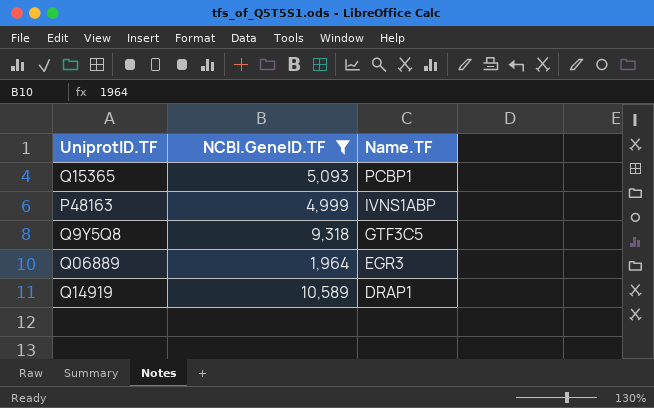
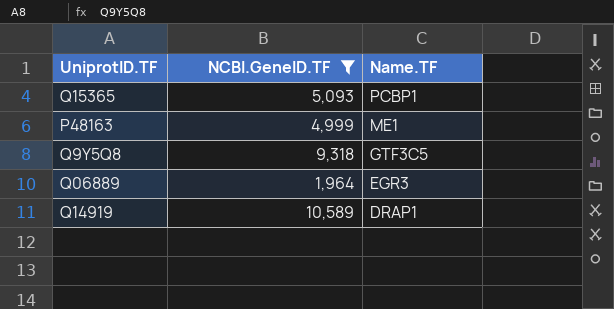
P48163 | Name.TF: IVNS1ABP -> ME1

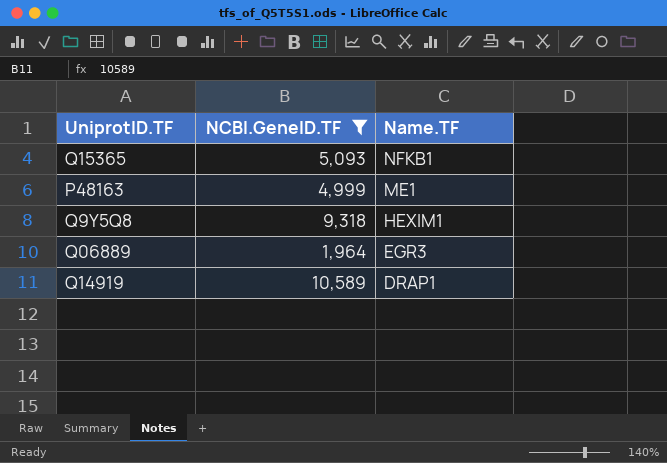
Q15365 | Name.TF: PCBP1 -> NFKB1
Q9Y5Q8 | Name.TF: GTF3C5 -> HEXIM1

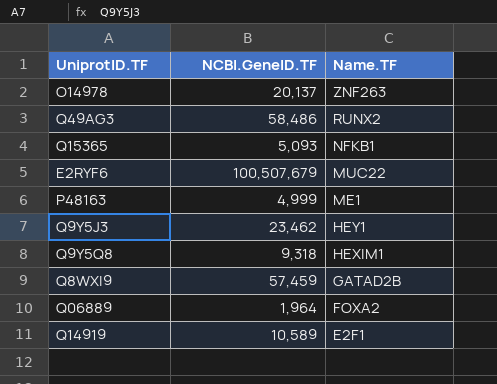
filter: NCBI.GeneID.TF <= 10,589 -> none
Q06889 | Name.TF: EGR3 -> FOXA2
Q14919 | Name.TF: DRAP1 -> E2F1

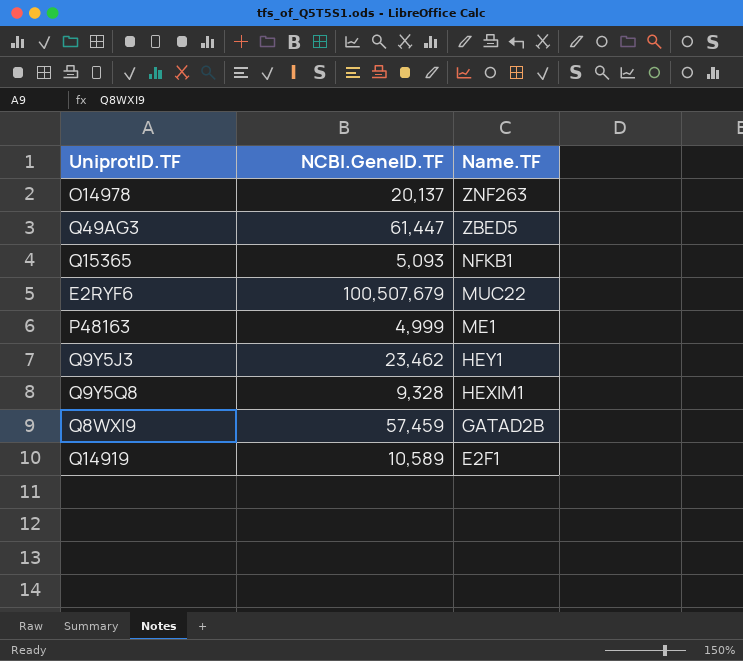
row Q06889: 1,964 | FOXA2 -> none
Q49AG3 | NCBI.GeneID.TF: 58,486 -> 61,447
Q49AG3 | Name.TF: RUNX2 -> ZBED5
Q9Y5Q8 | NCBI.GeneID.TF: 9,318 -> 9,328

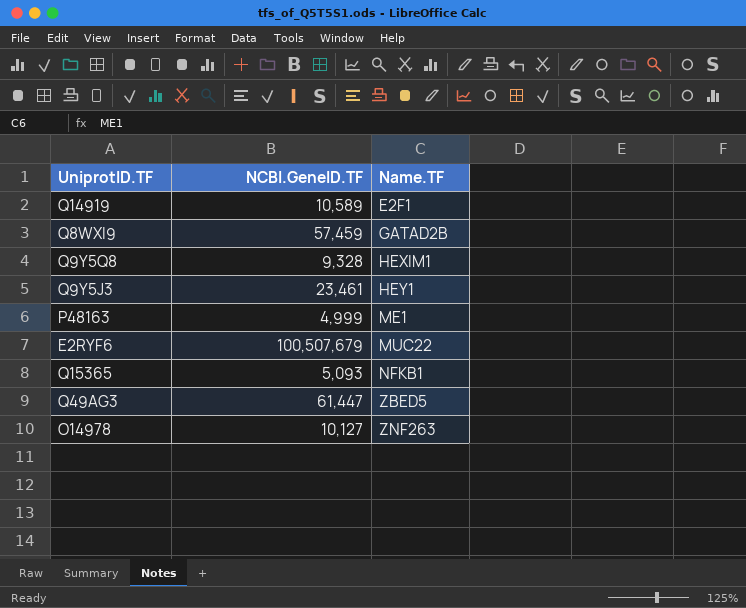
row order: Name.TF descending -> Name.TF ascending
Q9Y5J3 | NCBI.GeneID.TF: 23,462 -> 23,461
O14978 | NCBI.GeneID.TF: 20,137 -> 10,127

